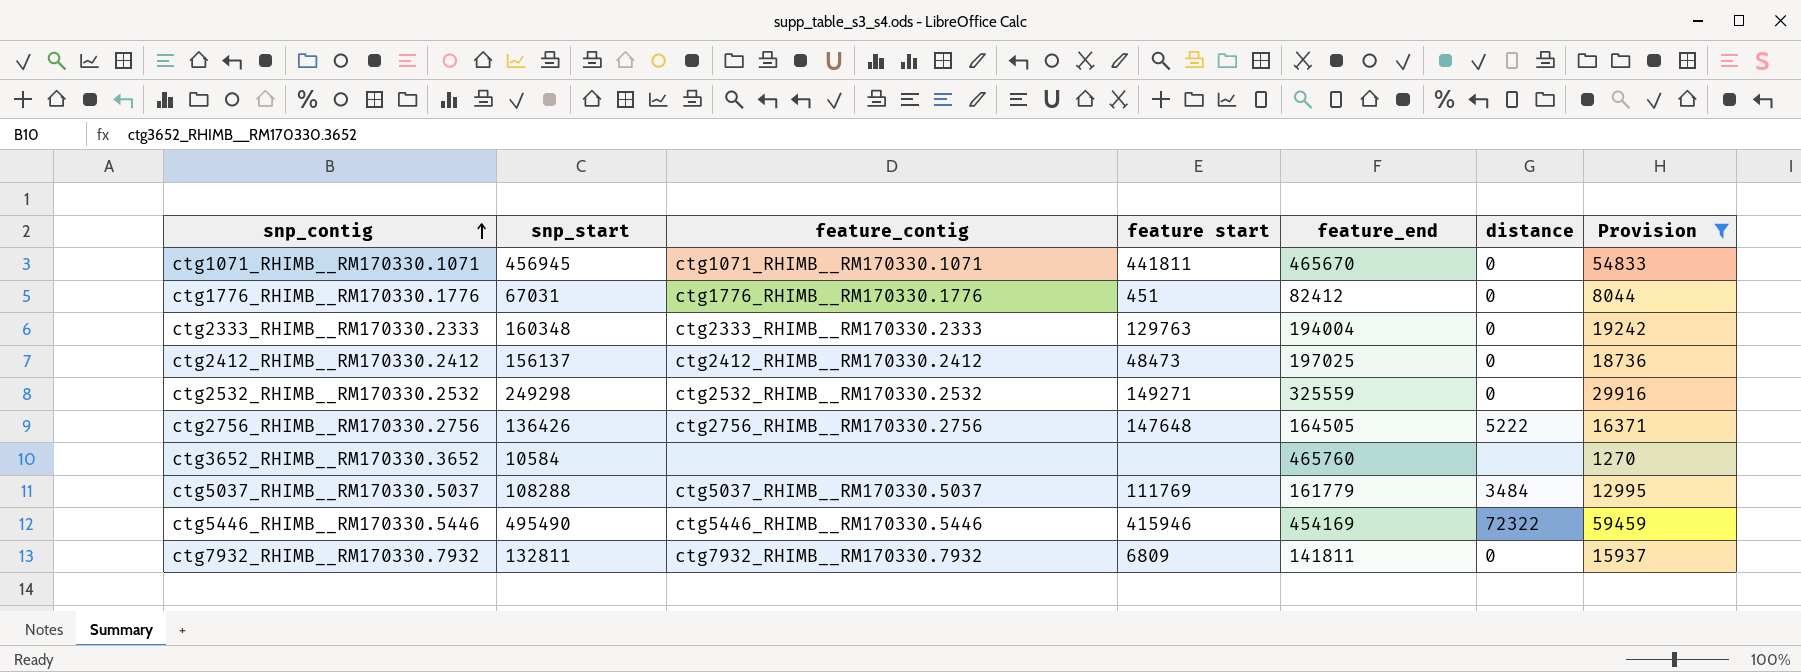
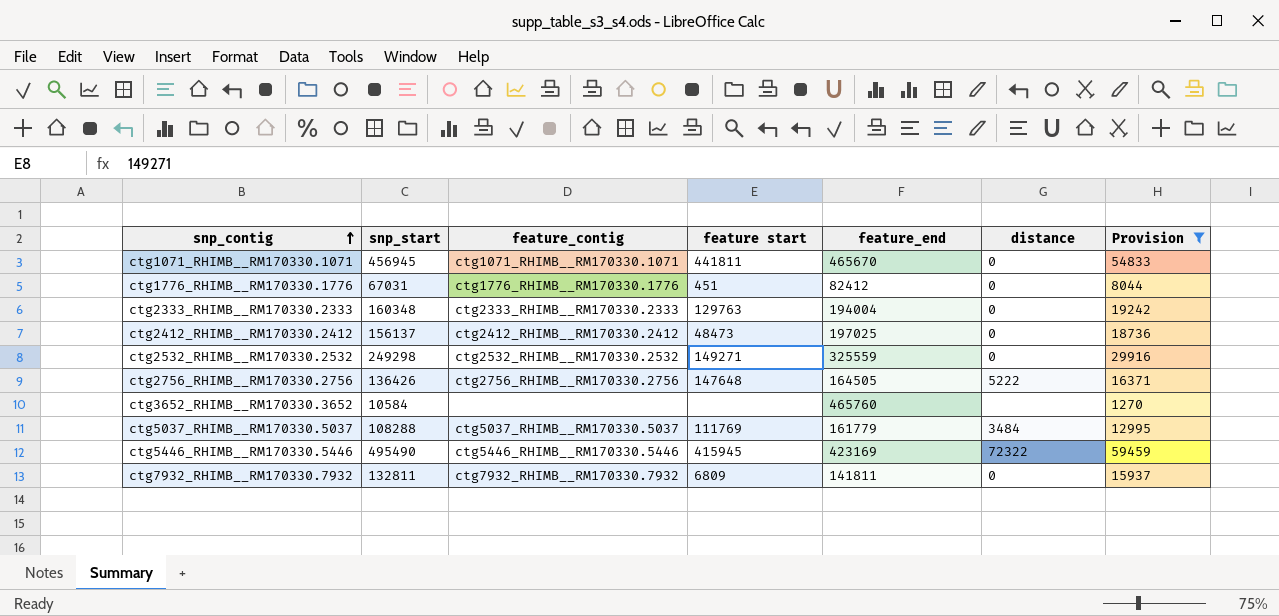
ctg5446_RHIMB__RM170330.5446 | feature start: 415946 -> 415945
ctg5446_RHIMB__RM170330.5446 | feature_end: 454169 -> 423169

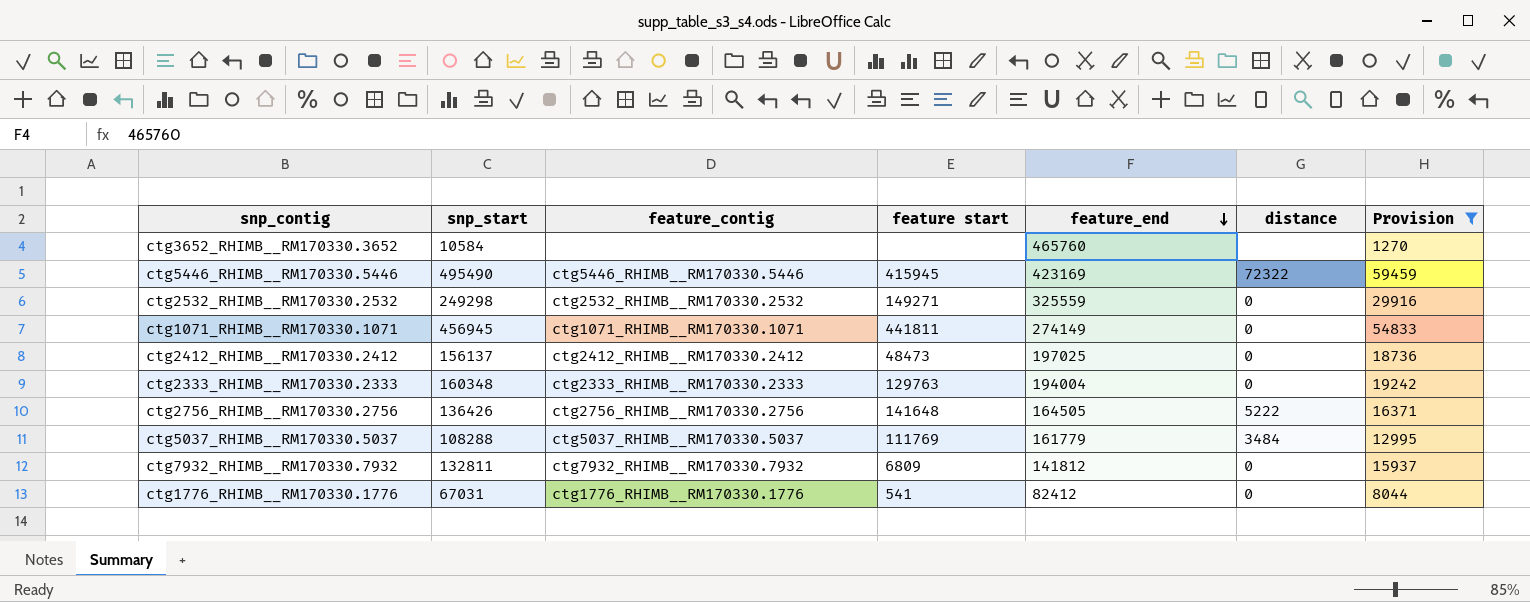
row order: snp_contig ascending -> feature_end descending
ctg1071_RHIMB__RM170330.1071 | feature_end: 465670 -> 274149
ctg2756_RHIMB__RM170330.2756 | feature start: 147648 -> 141648
ctg7932_RHIMB__RM170330.7932 | feature_end: 141811 -> 141812
ctg1776_RHIMB__RM170330.1776 | feature start: 451 -> 541

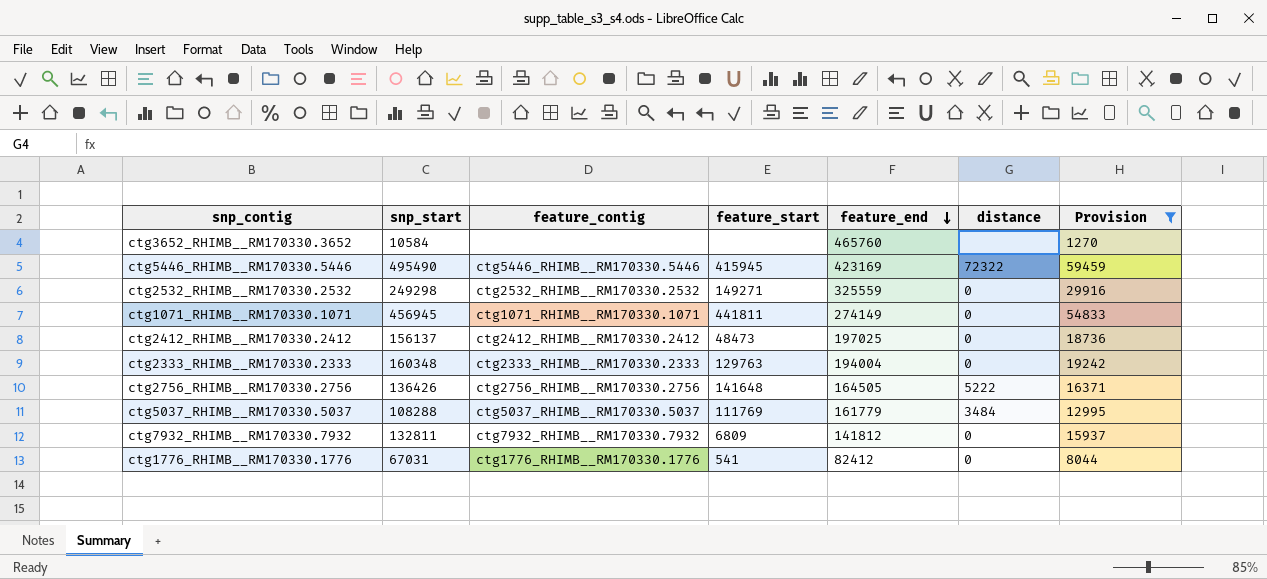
column name: feature start -> feature_start

